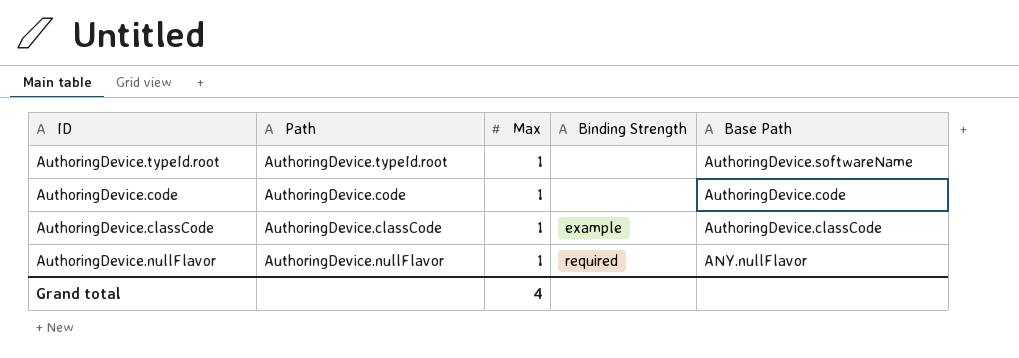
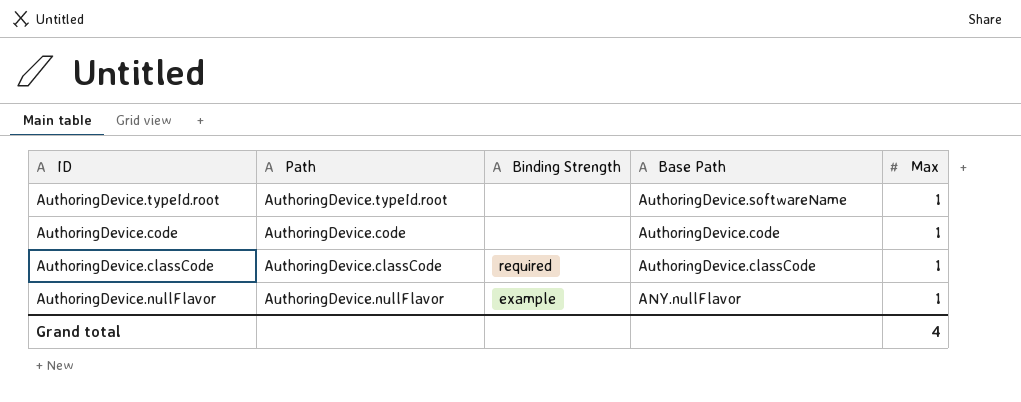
column Max | position: 3 -> 5
AuthoringDevice.classCode | Binding Strength: example -> required
AuthoringDevice.nullFlavor | Binding Strength: required -> example

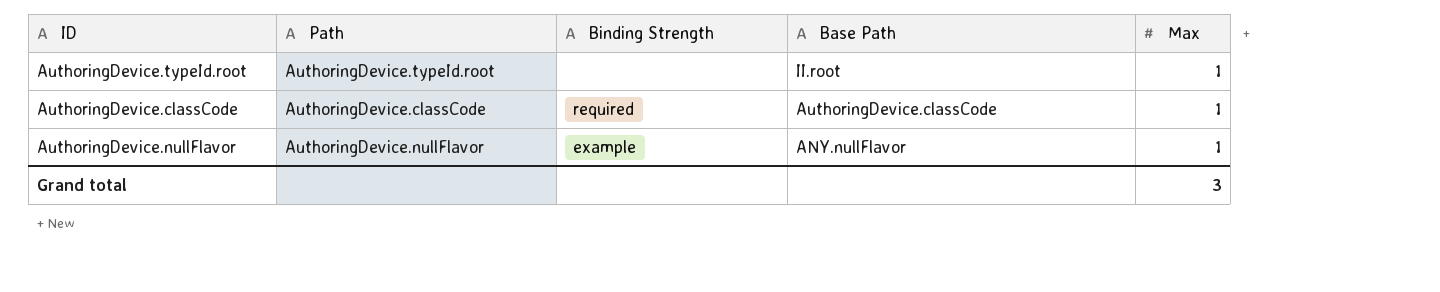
row AuthoringDevice.code: AuthoringDevice.code | none | AuthoringDevice.code | 1 -> none
AuthoringDevice.typeId.root | Base Path: AuthoringDevice.softwareName -> II.root
Grand total | Max: 4 -> 3

